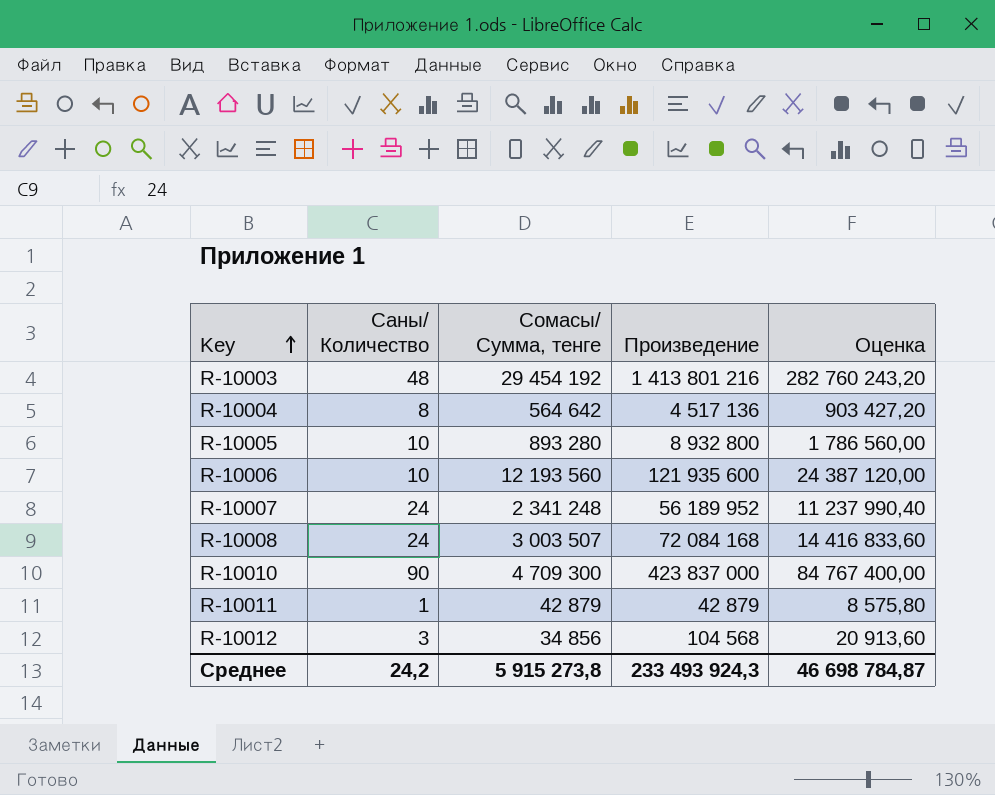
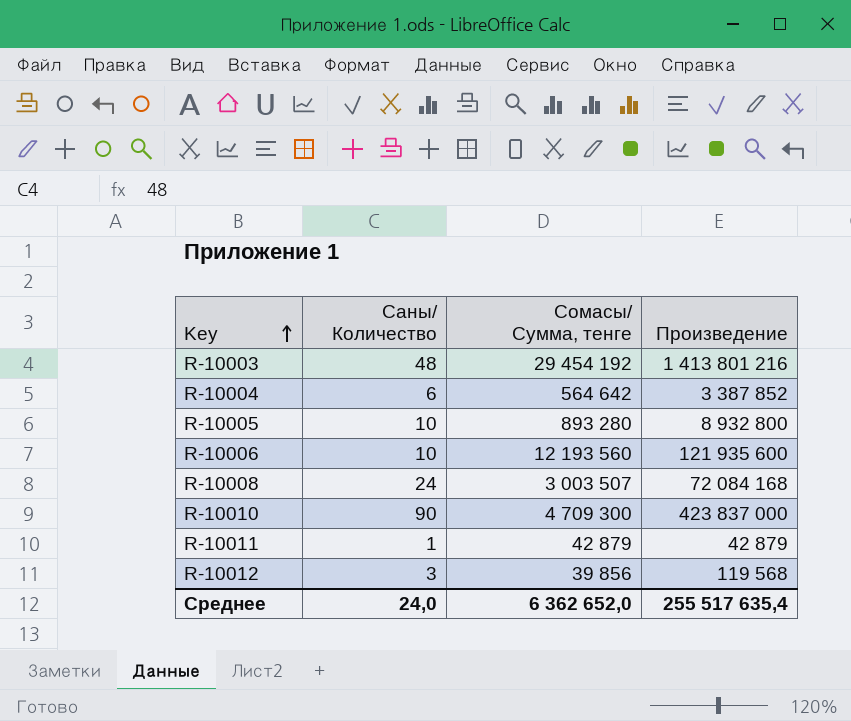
column Оценка | formula: [Произведение] * 0,2 -> none
row R-10007: 24 | 2 341 248 | 56 189 952 | 11 237 990,40 -> none
R-10004 | Саны/ Количество: 8 -> 6
R-10004 | Произведение: 4 517 136 -> 3 387 852
R-10012 | Сомасы/ Сумма, тенге: 34 856 -> 39 856
R-10012 | Произведение: 104 568 -> 119 568
Среднее | Саны/ Количество: 24,2 -> 24,0
Среднее | Сомасы/ Сумма, тенге: 5 915 273,8 -> 6 362 652,0
Среднее | Произведение: 233 493 924,3 -> 255 517 635,4

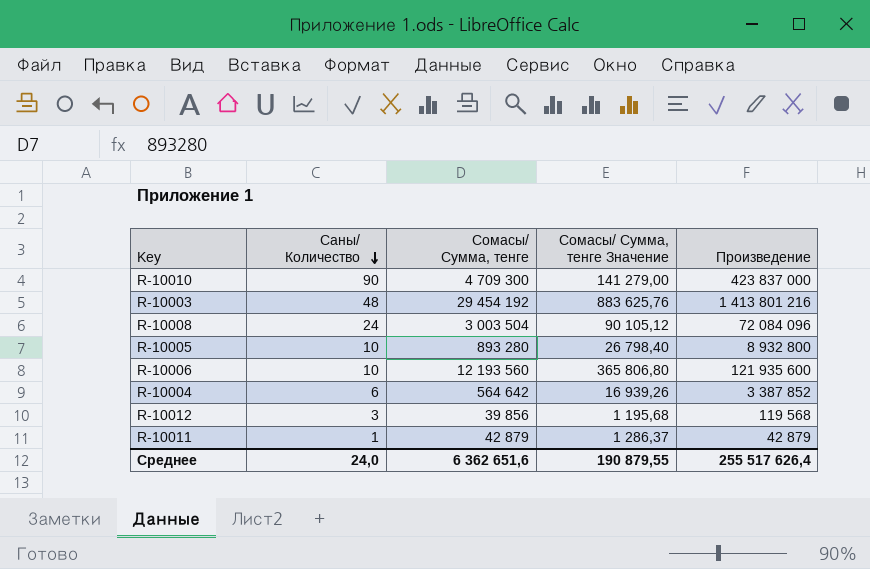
row order: Key ascending -> Саны/ Количество descending
column Сомасы/ Сумма, тенге Значение | formula: none -> [Сомасы/ Сумма, тенге] * 0,03
R-10008 | Сомасы/ Сумма, тенге: 3 003 507 -> 3 003 504
R-10008 | Произведение: 72 084 168 -> 72 084 096
Среднее | Сомасы/ Сумма, тенге: 6 362 652,0 -> 6 362 651,6
Среднее | Произведение: 255 517 635,4 -> 255 517 626,4

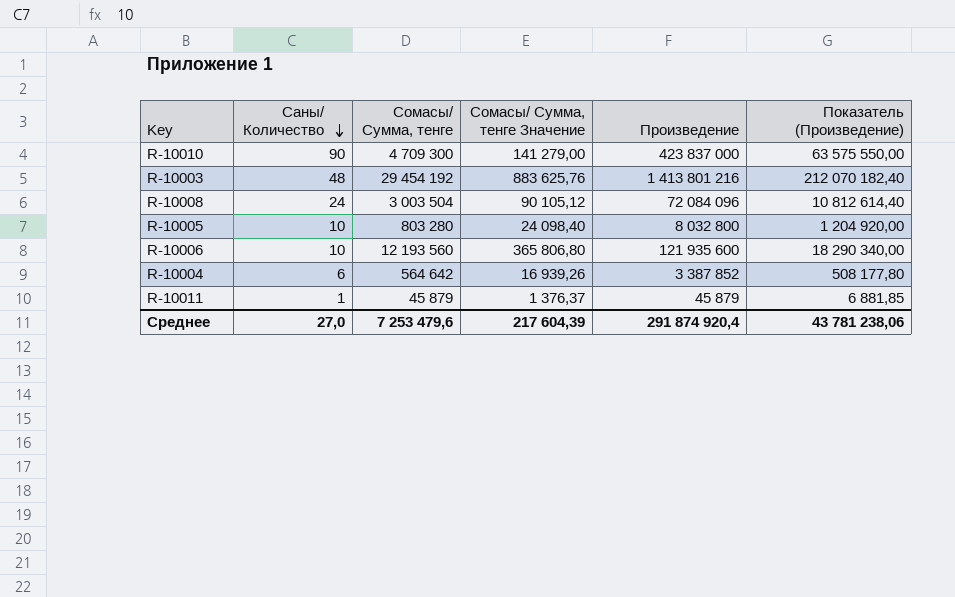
column Показатель (Произведение) | formula: none -> [Произведение] * 0,15
row R-10012: 3 | 39 856 | 1 195,68 | 119 568 -> none
R-10005 | Сомасы/ Сумма, тенге: 893 280 -> 803 280
R-10005 | Сомасы/ Сумма, тенге Значение: 26 798,40 -> 24 098,40
R-10005 | Произведение: 8 932 800 -> 8 032 800
R-10011 | Сомасы/ Сумма, тенге: 42 879 -> 45 879
R-10011 | Сомасы/ Сумма, тенге Значение: 1 286,37 -> 1 376,37
R-10011 | Произведение: 42 879 -> 45 879
Среднее | Саны/ Количество: 24,0 -> 27,0
Среднее | Сомасы/ Сумма, тенге: 6 362 651,6 -> 7 253 479,6
Среднее | Сомасы/ Сумма, тенге Значение: 190 879,55 -> 217 604,39
Среднее | Произведение: 255 517 626,4 -> 291 874 920,4

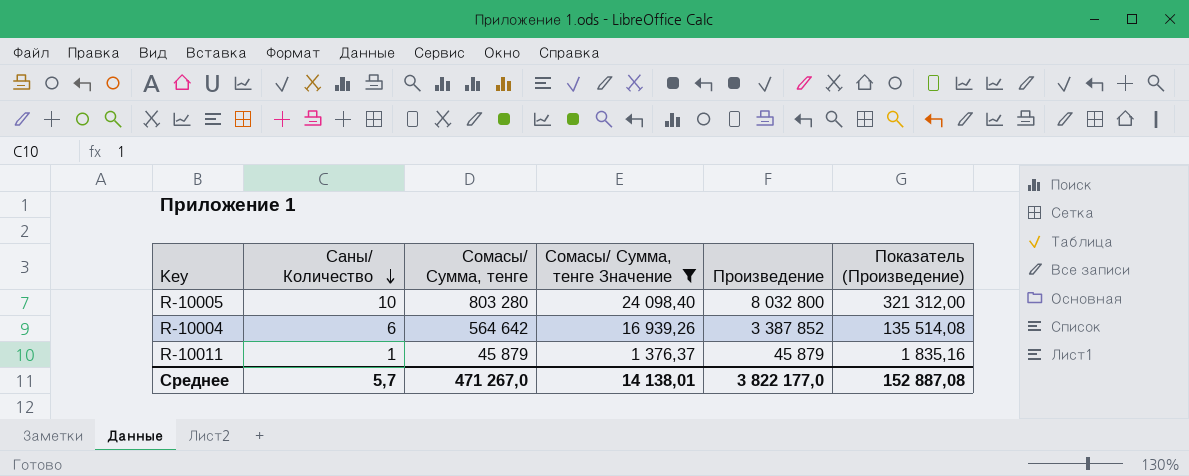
filter: none -> Сомасы/ Сумма, тенге Значение <= 24 098,40
column Показатель (Произведение) | formula: [Произведение] * 0,15 -> [Произведение] * 0,04
Среднее | Саны/ Количество: 27,0 -> 5,7
Среднее | Сомасы/ Сумма, тенге: 7 253 479,6 -> 471 267,0
Среднее | Сомасы/ Сумма, тенге Значение: 217 604,39 -> 14 138,01
Среднее | Произведение: 291 874 920,4 -> 3 822 177,0
Среднее | Показатель (Произведение): 43 781 238,06 -> 152 887,08

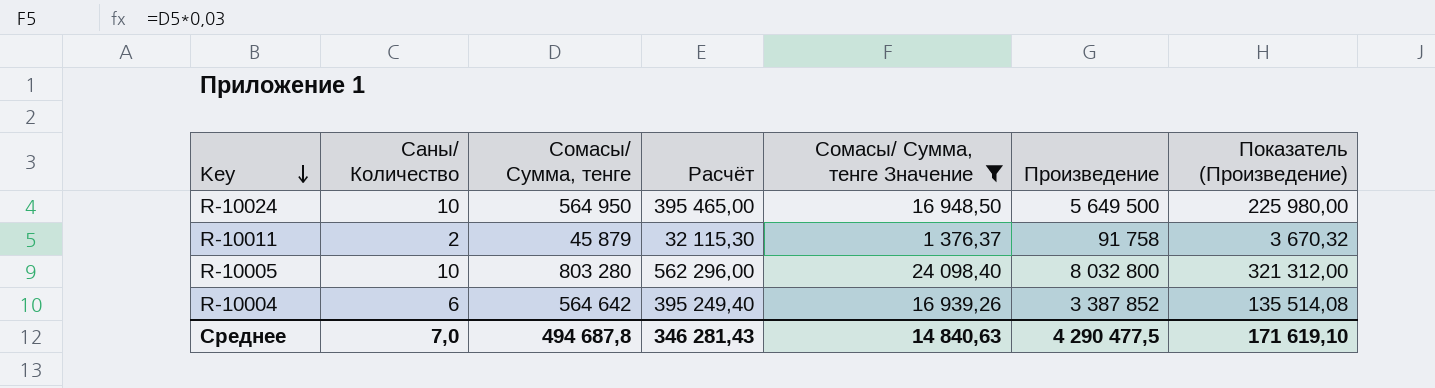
row order: Саны/ Количество descending -> Key descending
column Расчёт | formula: none -> [Сомасы/ Сумма, тенге] * 0,7
row R-10024: none -> 10 | 564 950 | 395 465,00 | 16 948,50 | 5 649 500 | 225 980,00
R-10011 | Саны/ Количество: 1 -> 2
R-10011 | Произведение: 45 879 -> 91 758
R-10011 | Показатель (Произведение): 1 835,16 -> 3 670,32
Среднее | Саны/ Количество: 5,7 -> 7,0
Среднее | Сомасы/ Сумма, тенге: 471 267,0 -> 494 687,8
Среднее | Сомасы/ Сумма, тенге Значение: 14 138,01 -> 14 840,63
Среднее | Произведение: 3 822 177,0 -> 4 290 477,5
Среднее | Показатель (Произведение): 152 887,08 -> 171 619,10

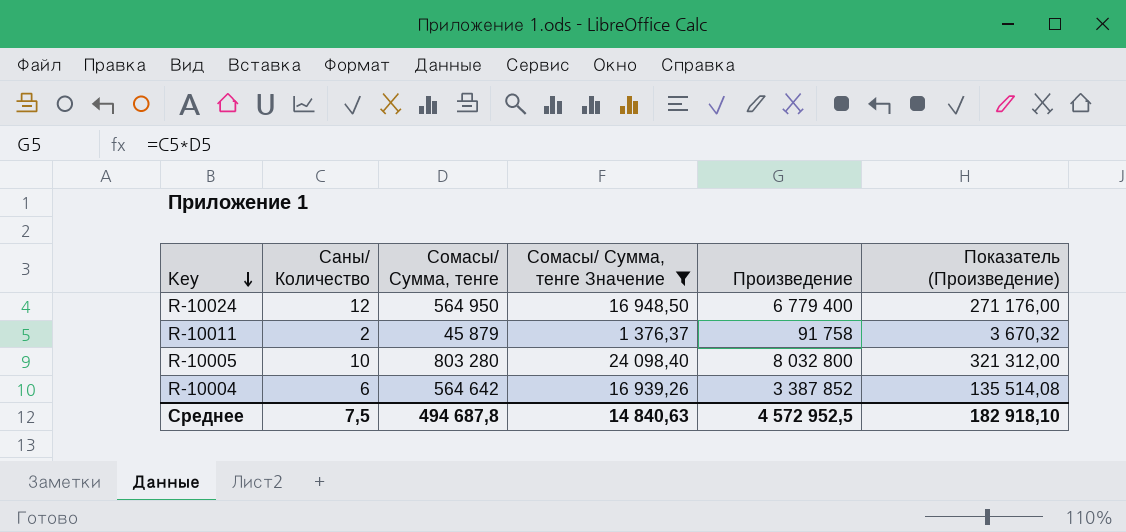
column Расчёт | formula: [Сомасы/ Сумма, тенге] * 0,7 -> none
R-10024 | Саны/ Количество: 10 -> 12
R-10024 | Произведение: 5 649 500 -> 6 779 400
R-10024 | Показатель (Произведение): 225 980,00 -> 271 176,00
Среднее | Саны/ Количество: 7,0 -> 7,5
Среднее | Произведение: 4 290 477,5 -> 4 572 952,5
Среднее | Показатель (Произведение): 171 619,10 -> 182 918,10

